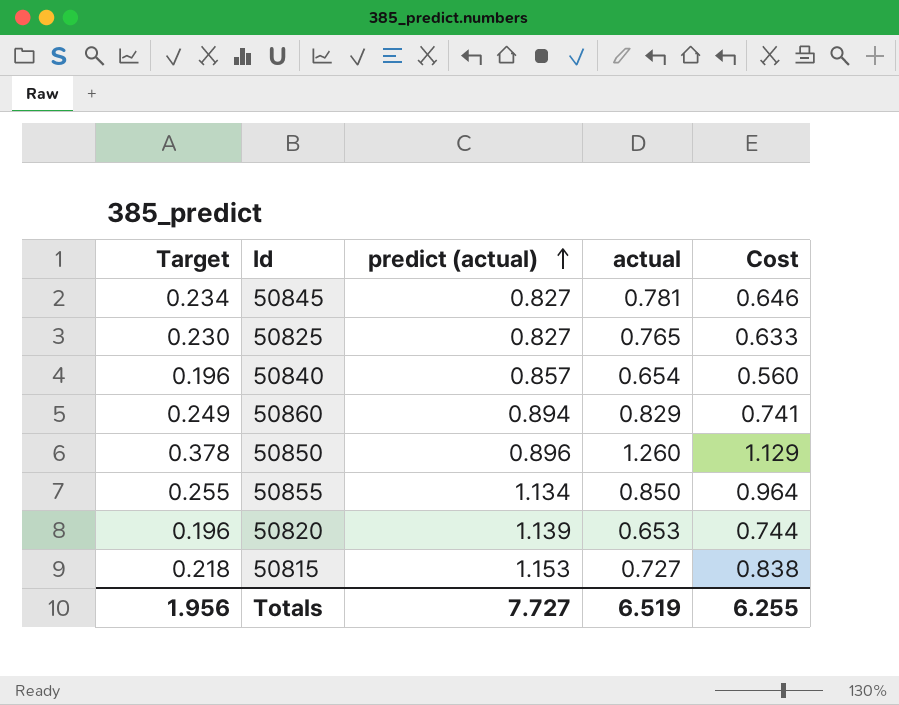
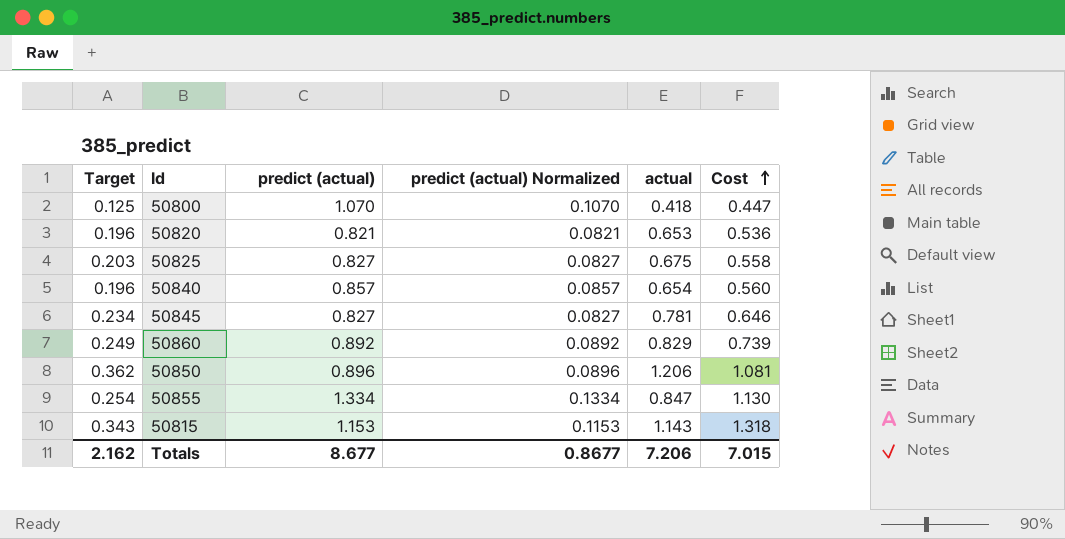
row order: predict (actual) ascending -> Cost ascending
column predict (actual) Normalized | formula: none -> [predict (actual)] * 0.1
row 50800: none -> 0.125 | 1.070 | 0.1070 | 0.418 | 0.447
50820 | predict (actual): 1.139 -> 0.821
50820 | Cost: 0.744 -> 0.536
50825 | Target: 0.230 -> 0.203
50825 | actual: 0.765 -> 0.675
50825 | Cost: 0.633 -> 0.558
50860 | predict (actual): 0.894 -> 0.892
50860 | Cost: 0.741 -> 0.739
50850 | Target: 0.378 -> 0.362
50850 | actual: 1.260 -> 1.206
50850 | Cost: 1.129 -> 1.081
50855 | Target: 0.255 -> 0.254
50855 | predict (actual): 1.134 -> 1.334
50855 | actual: 0.850 -> 0.847
50855 | Cost: 0.964 -> 1.130
50815 | Target: 0.218 -> 0.343
50815 | actual: 0.727 -> 1.143
50815 | Cost: 0.838 -> 1.318
Totals | Target: 1.956 -> 2.162
Totals | predict (actual): 7.727 -> 8.677
Totals | actual: 6.519 -> 7.206
Totals | Cost: 6.255 -> 7.015

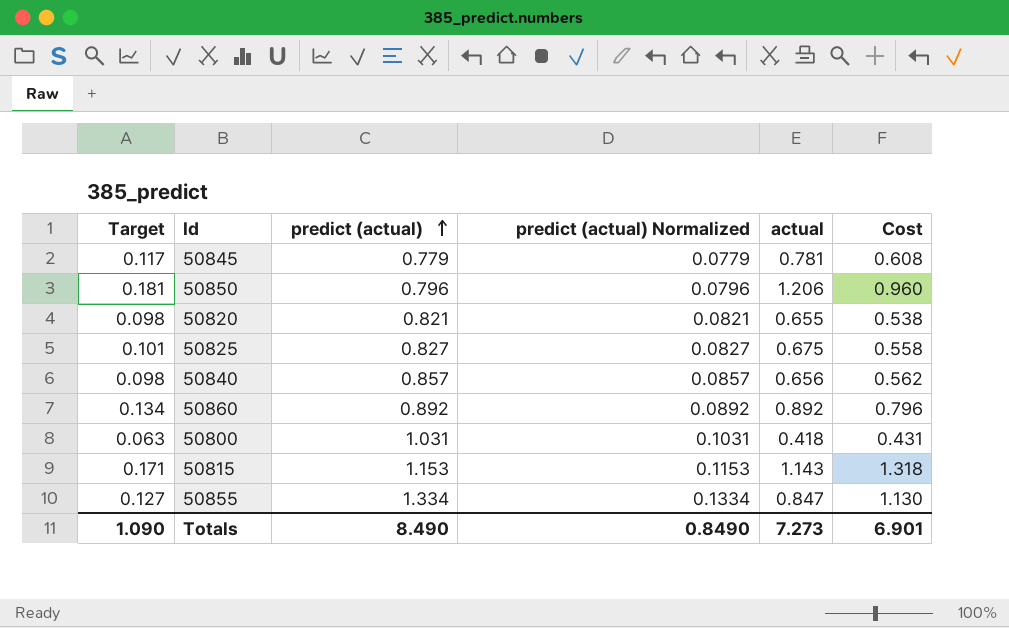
row order: Cost ascending -> predict (actual) ascending
column Target | formula: [actual] * 0.3 -> [actual] * 0.15
50845 | predict (actual): 0.827 -> 0.779
50845 | predict (actual) Normalized: 0.0827 -> 0.0779
50845 | Cost: 0.646 -> 0.608
50850 | predict (actual): 0.896 -> 0.796
50850 | predict (actual) Normalized: 0.0896 -> 0.0796
50850 | Cost: 1.081 -> 0.960
50820 | actual: 0.653 -> 0.655
50820 | Cost: 0.536 -> 0.538
50840 | actual: 0.654 -> 0.656
50840 | Cost: 0.560 -> 0.562
50860 | actual: 0.829 -> 0.892
50860 | Cost: 0.739 -> 0.796
50800 | predict (actual): 1.070 -> 1.031
50800 | predict (actual) Normalized: 0.1070 -> 0.1031
50800 | Cost: 0.447 -> 0.431
Totals | Target: 2.162 -> 1.090
Totals | predict (actual): 8.677 -> 8.490
Totals | predict (actual) Normalized: 0.8677 -> 0.8490
Totals | actual: 7.206 -> 7.273
Totals | Cost: 7.015 -> 6.901

